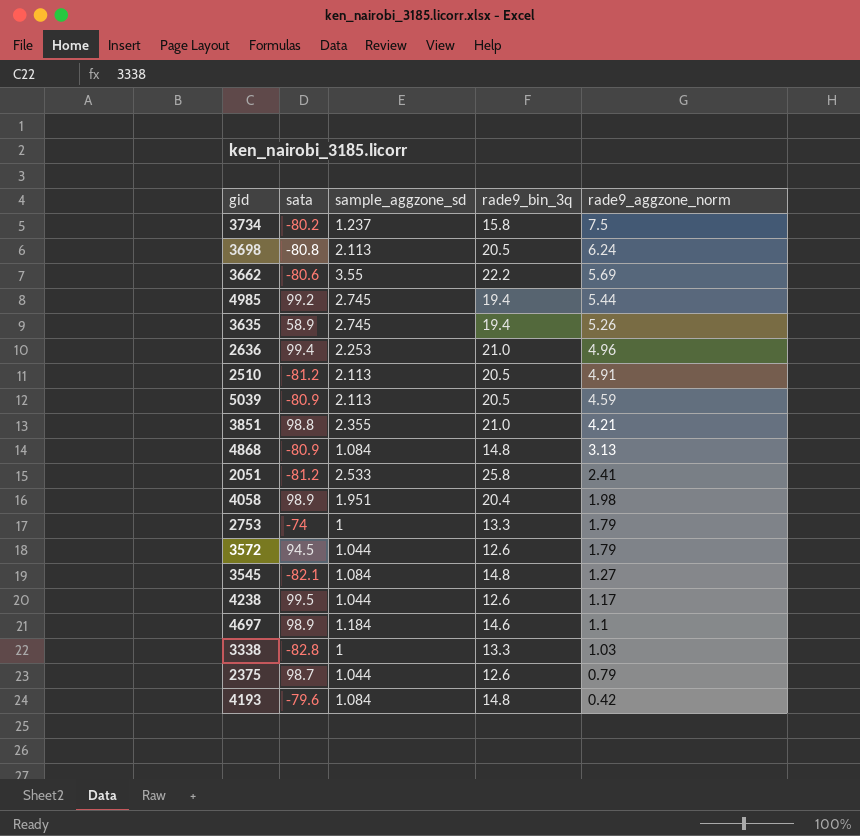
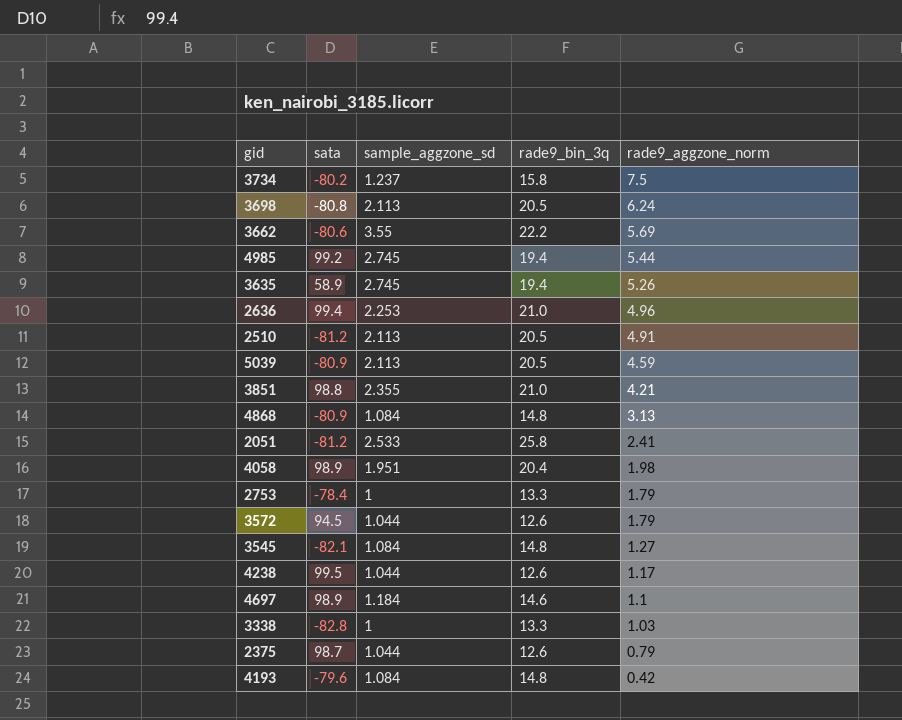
2753 | sata: -74 -> -78.4

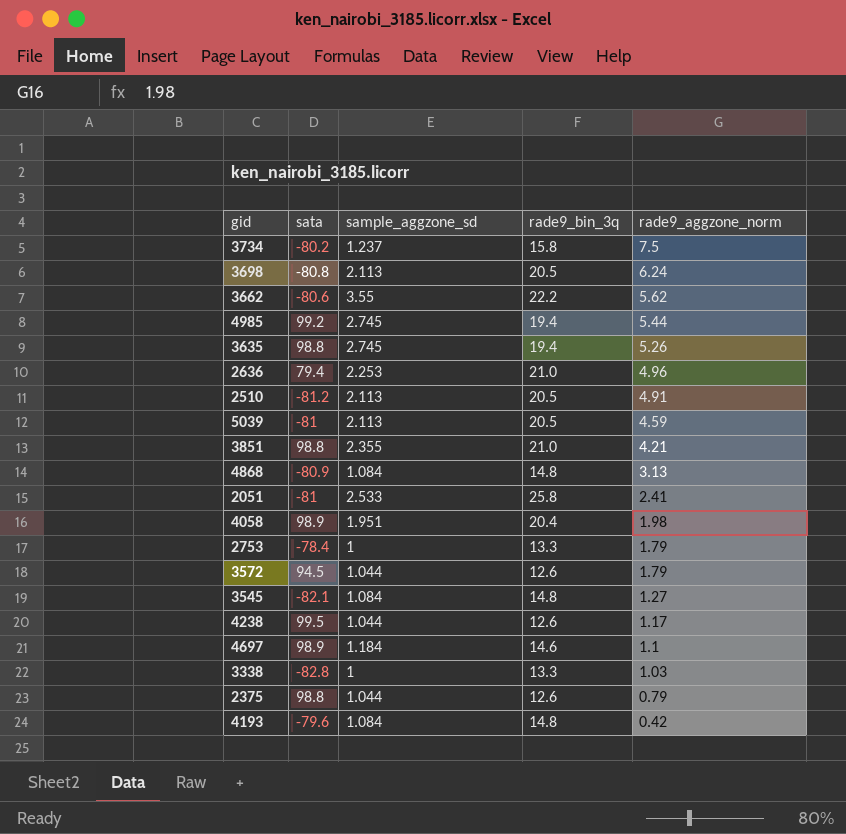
3662 | rade9_aggzone_norm: 5.69 -> 5.62
3635 | sata: 58.9 -> 98.8
2636 | sata: 99.4 -> 79.4
5039 | sata: -80.9 -> -81
2051 | sata: -81.2 -> -81
2375 | sata: 98.7 -> 98.8

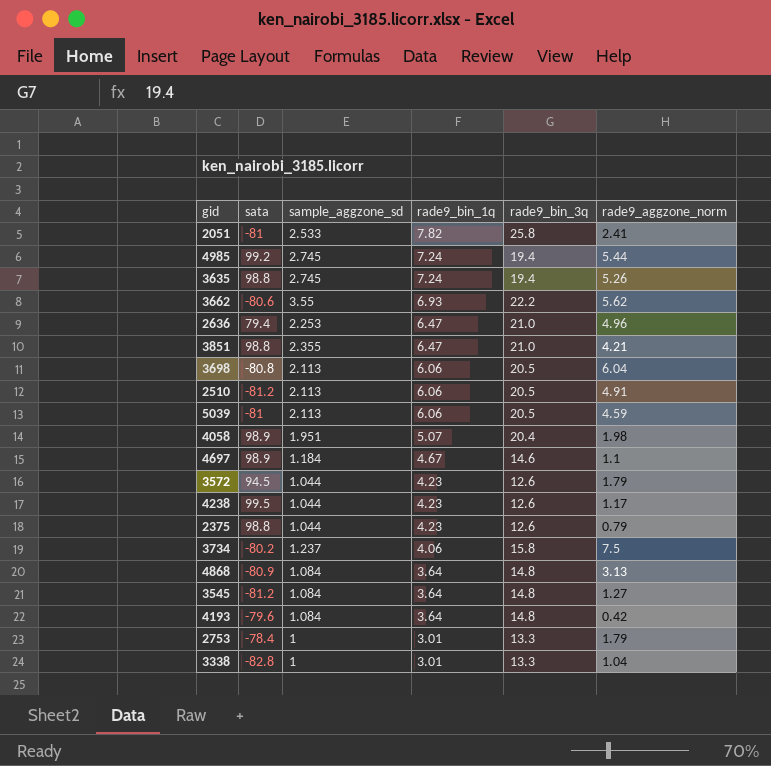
row order: rade9_aggzone_norm descending -> rade9_bin_1q descending
column rade9_bin_1q | position: none -> 4
3698 | rade9_aggzone_norm: 6.24 -> 6.04
3545 | sata: -82.1 -> -81.2
3338 | rade9_aggzone_norm: 1.03 -> 1.04

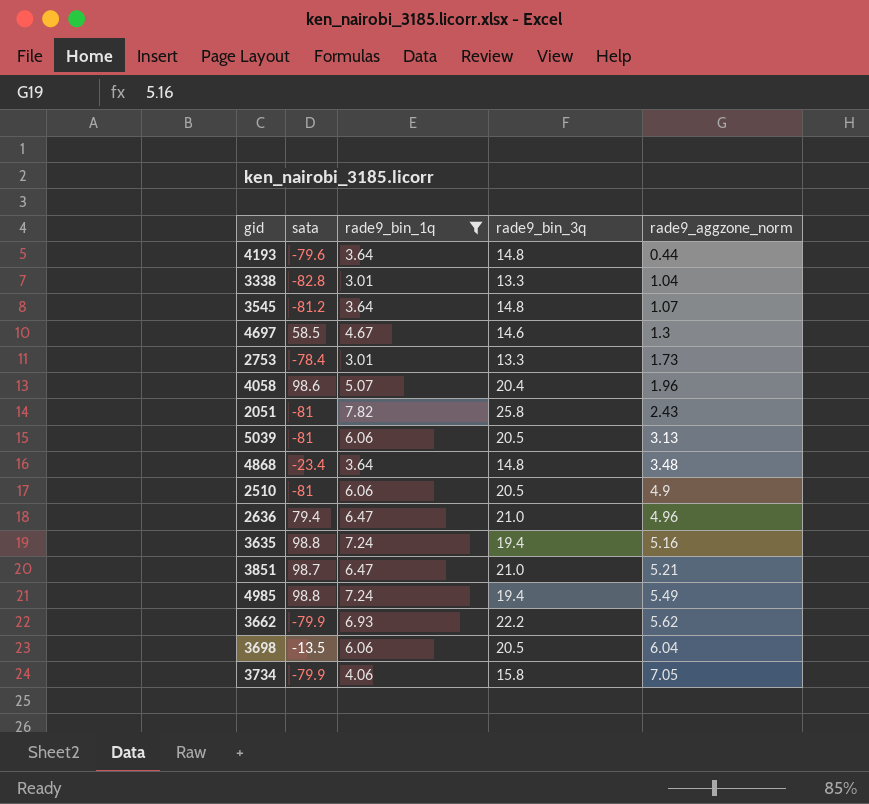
filter: none -> rade9_bin_1q != 4.23
row order: rade9_bin_1q descending -> rade9_aggzone_norm ascending
column sample_aggzone_sd | position: 3 -> none
4193 | rade9_aggzone_norm: 0.42 -> 0.44
3545 | rade9_aggzone_norm: 1.27 -> 1.07
4697 | sata: 98.9 -> 58.5
4697 | rade9_aggzone_norm: 1.1 -> 1.3
2753 | rade9_aggzone_norm: 1.79 -> 1.73
4058 | sata: 98.9 -> 98.6
4058 | rade9_aggzone_norm: 1.98 -> 1.96
2051 | rade9_aggzone_norm: 2.41 -> 2.43
5039 | rade9_aggzone_norm: 4.59 -> 3.13
4868 | sata: -80.9 -> -23.4
4868 | rade9_aggzone_norm: 3.13 -> 3.48
2510 | sata: -81.2 -> -81
2510 | rade9_aggzone_norm: 4.91 -> 4.9
3635 | rade9_aggzone_norm: 5.26 -> 5.16
3851 | sata: 98.8 -> 98.7
3851 | rade9_aggzone_norm: 4.21 -> 5.21
4985 | sata: 99.2 -> 98.8
4985 | rade9_aggzone_norm: 5.44 -> 5.49
3662 | sata: -80.6 -> -79.9
3698 | sata: -80.8 -> -13.5
3734 | sata: -80.2 -> -79.9
3734 | rade9_aggzone_norm: 7.5 -> 7.05

